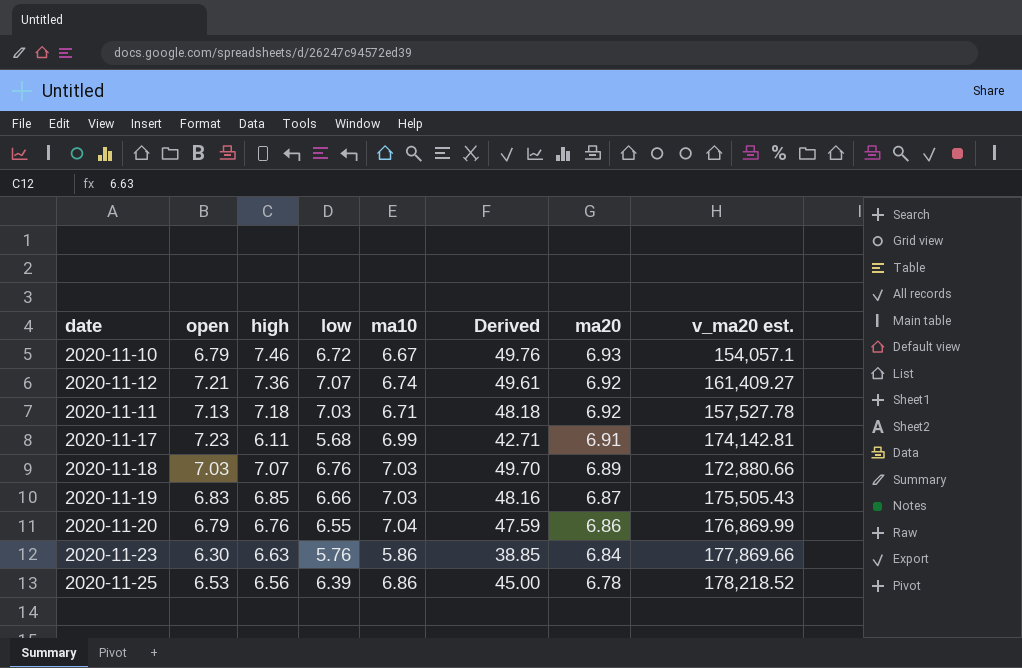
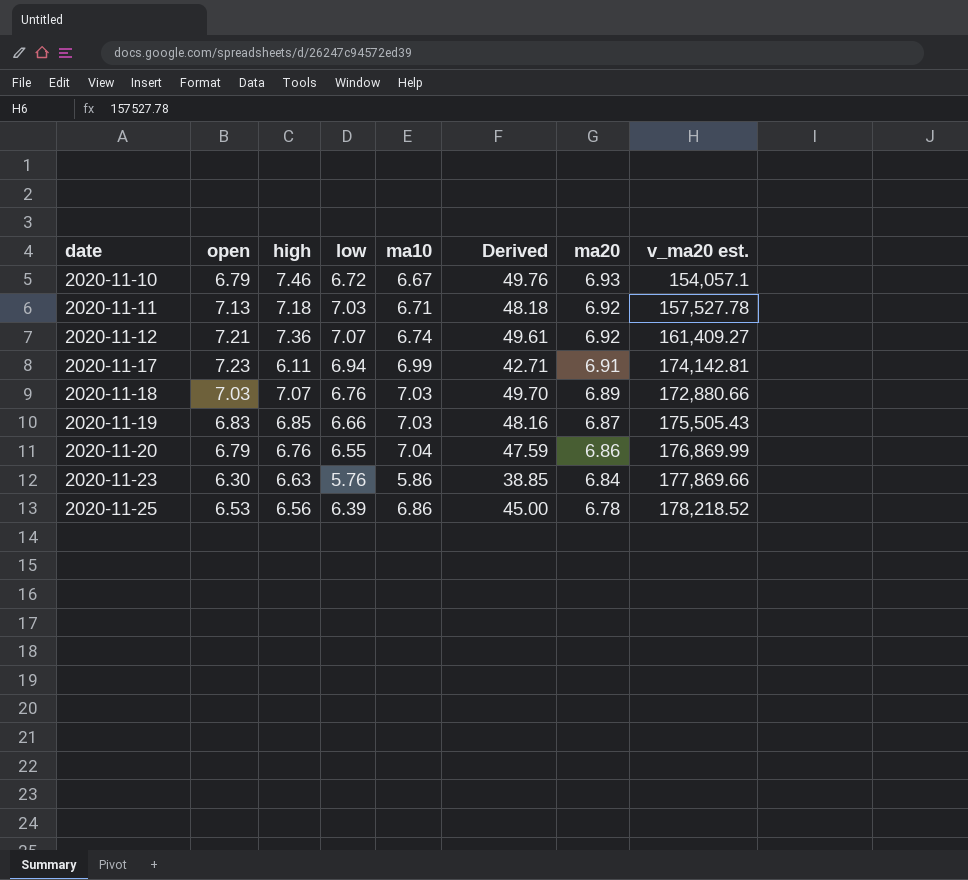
row order: ma20 descending -> date ascending
2020-11-17 | low: 5.68 -> 6.94

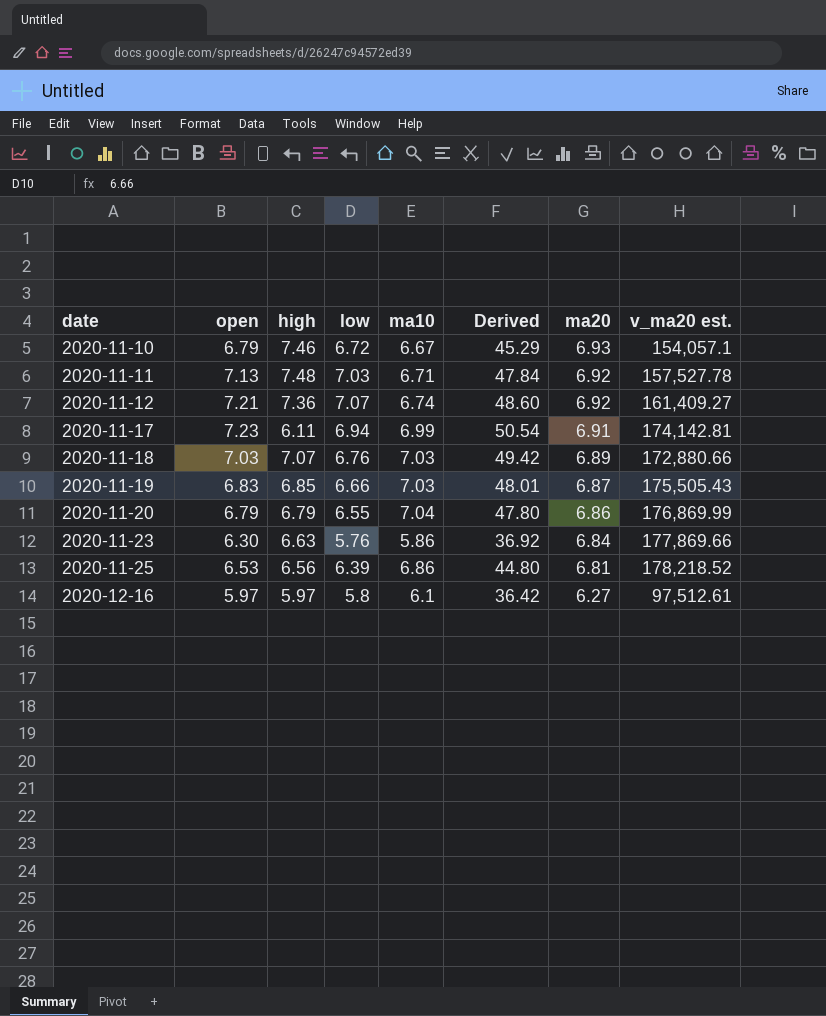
column Derived | formula: [high] * [ma10] -> [open] * [ma10]
2020-11-11 | high: 7.18 -> 7.48
2020-11-20 | high: 6.76 -> 6.79
2020-11-25 | ma20: 6.78 -> 6.81
row 2020-12-16: none -> 5.97 | 5.97 | 5.8 | 6.1 | 36.42 | 6.27 | 97,512.61

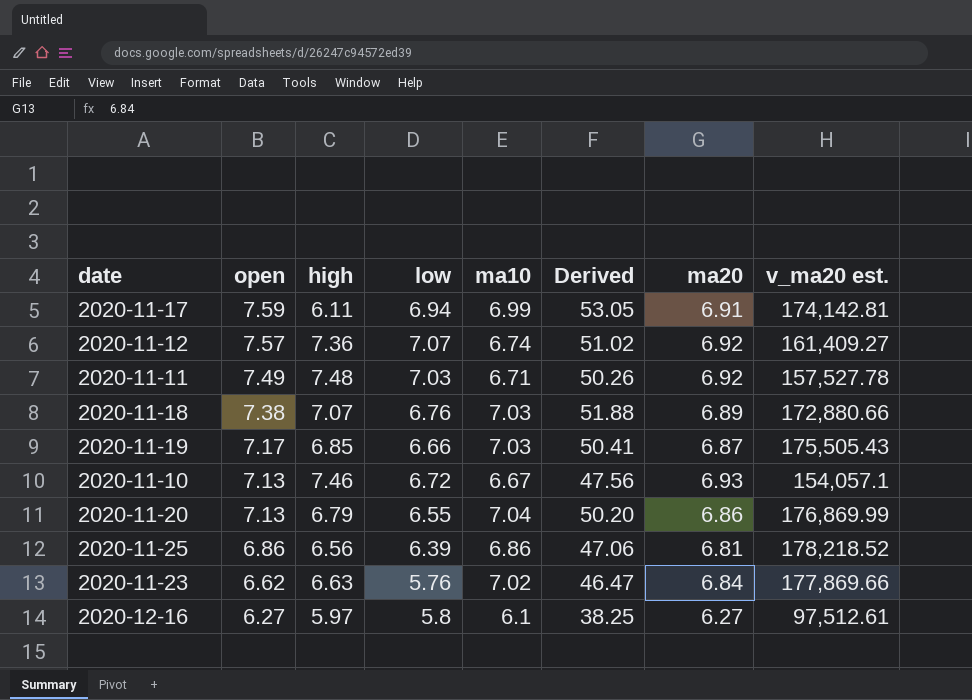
row order: date ascending -> open descending
2020-11-17 | open: 7.23 -> 7.59
2020-11-17 | Derived: 50.54 -> 53.05
2020-11-12 | open: 7.21 -> 7.57
2020-11-12 | Derived: 48.60 -> 51.02
2020-11-11 | open: 7.13 -> 7.49
2020-11-11 | Derived: 47.84 -> 50.26
2020-11-18 | open: 7.03 -> 7.38
2020-11-18 | Derived: 49.42 -> 51.88
2020-11-19 | open: 6.83 -> 7.17
2020-11-19 | Derived: 48.01 -> 50.41
2020-11-10 | open: 6.79 -> 7.13
2020-11-10 | Derived: 45.29 -> 47.56
2020-11-20 | open: 6.79 -> 7.13
2020-11-20 | Derived: 47.80 -> 50.20
2020-11-25 | open: 6.53 -> 6.86
2020-11-25 | Derived: 44.80 -> 47.06
2020-11-23 | open: 6.30 -> 6.62
2020-11-23 | ma10: 5.86 -> 7.02
2020-11-23 | Derived: 36.92 -> 46.47
2020-12-16 | open: 5.97 -> 6.27
2020-12-16 | Derived: 36.42 -> 38.25

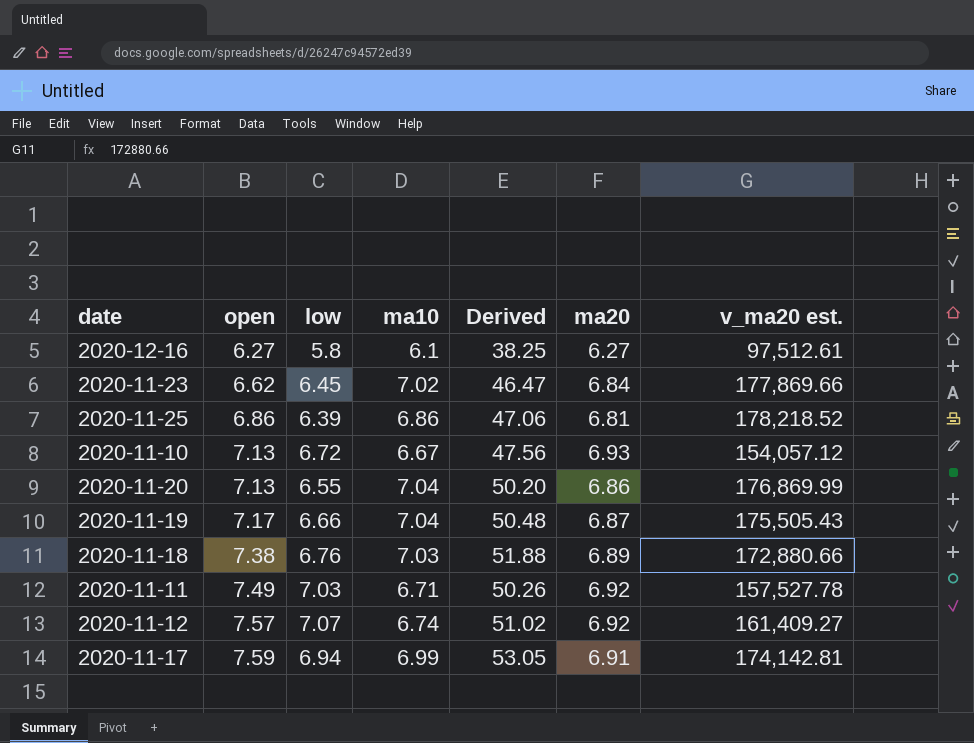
row order: open descending -> open ascending
column high | position: 3 -> none
2020-11-23 | low: 5.76 -> 6.45
2020-11-10 | v_ma20 est.: 154,057.1 -> 154,057.12
2020-11-19 | ma10: 7.03 -> 7.04
2020-11-19 | Derived: 50.41 -> 50.48

